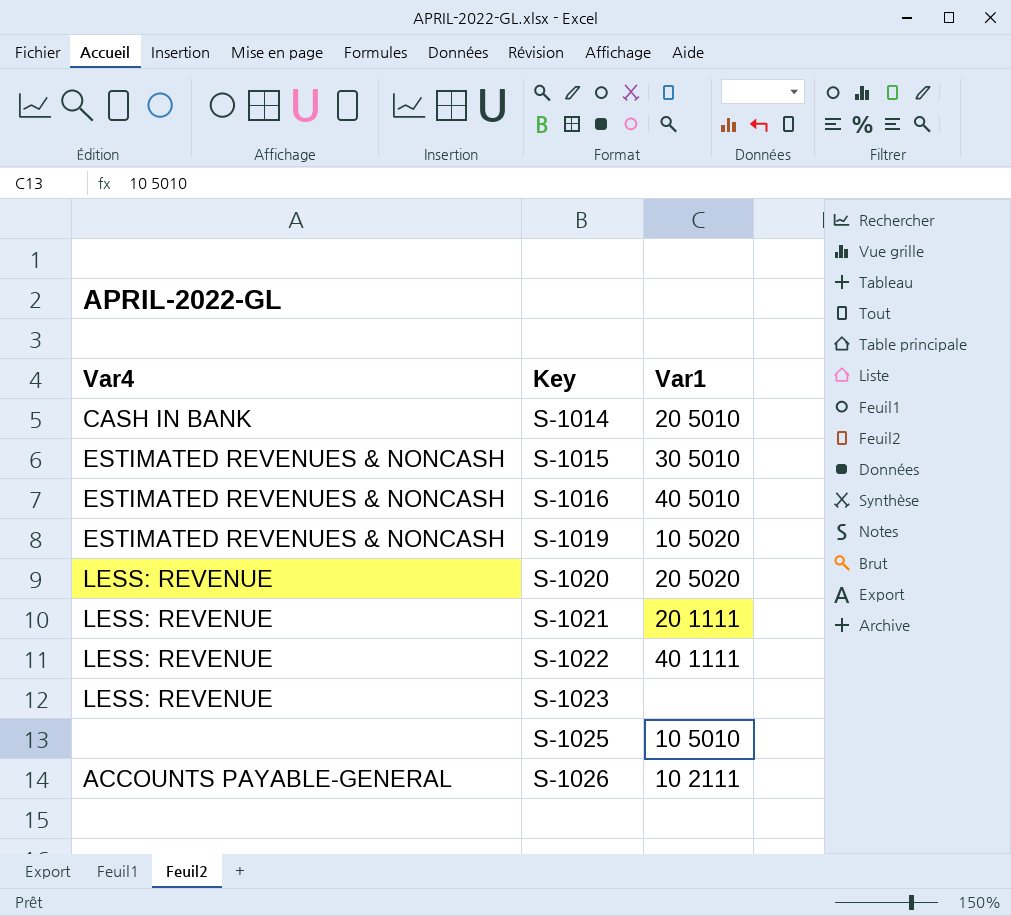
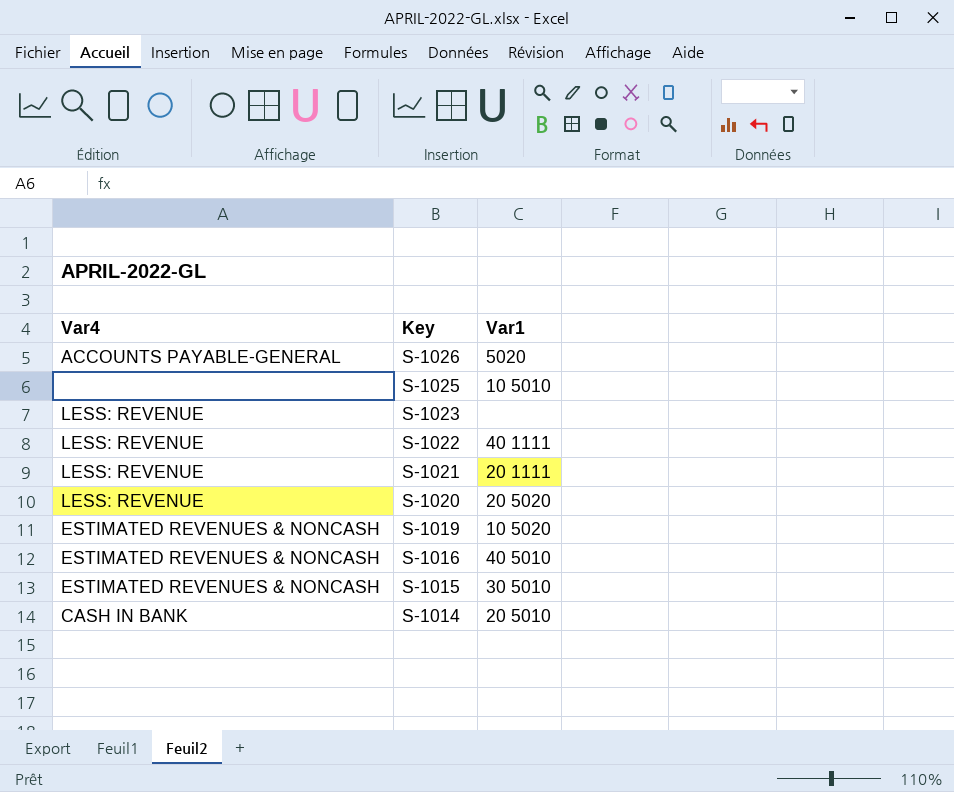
row order: Key ascending -> Key descending
S-1026 | Var1: 10 2111 -> 5020

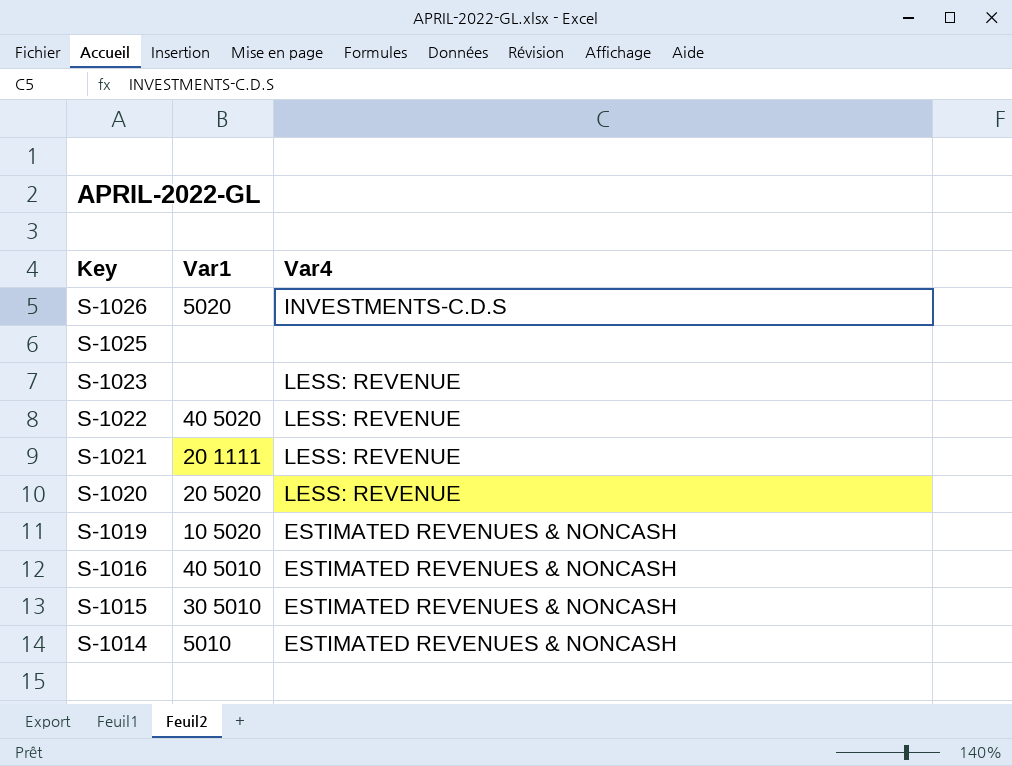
column Var4 | position: 1 -> 3
S-1026 | Var4: ACCOUNTS PAYABLE-GENERAL -> INVESTMENTS-C.D.S
S-1025 | Var1: 10 5010 -> none
S-1022 | Var1: 40 1111 -> 40 5020
S-1014 | Var1: 20 5010 -> 5010
S-1014 | Var4: CASH IN BANK -> ESTIMATED REVENUES & NONCASH

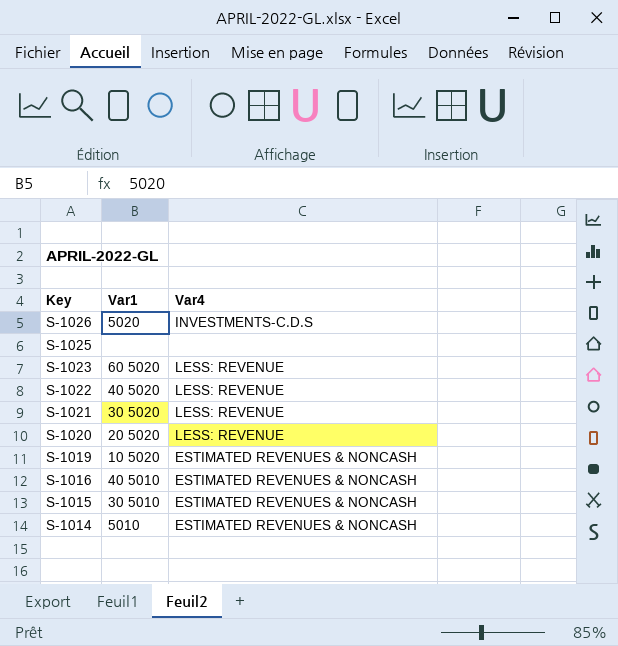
S-1023 | Var1: none -> 60 5020
S-1021 | Var1: 20 1111 -> 30 5020

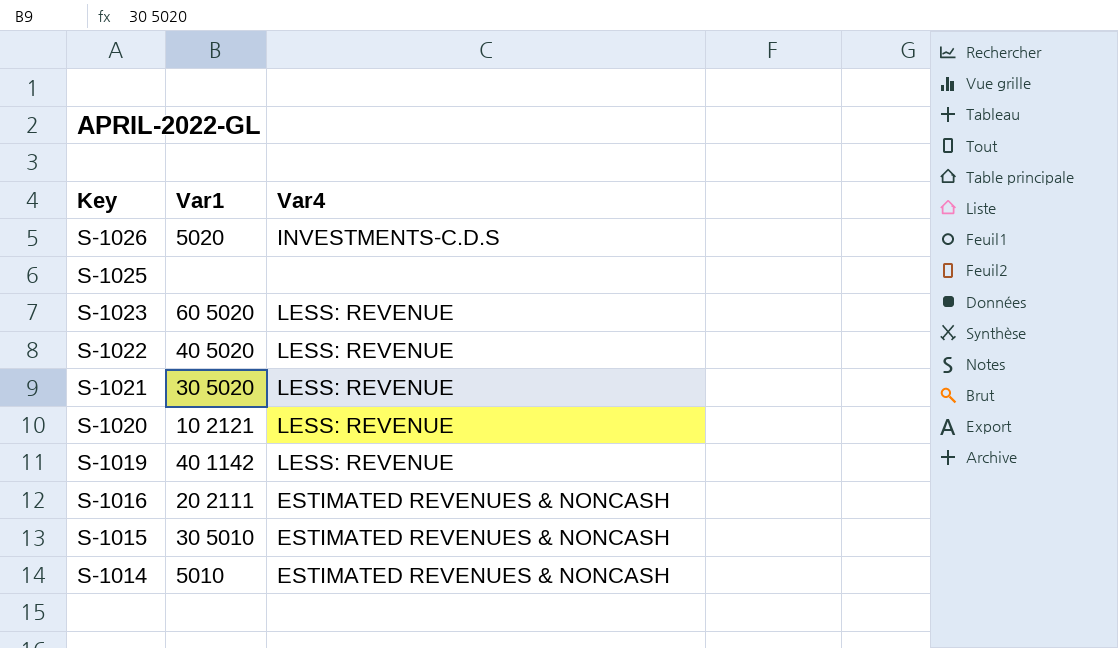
S-1020 | Var1: 20 5020 -> 10 2121
S-1019 | Var1: 10 5020 -> 40 1142
S-1019 | Var4: ESTIMATED REVENUES & NONCASH -> LESS: REVENUE
S-1016 | Var1: 40 5010 -> 20 2111

